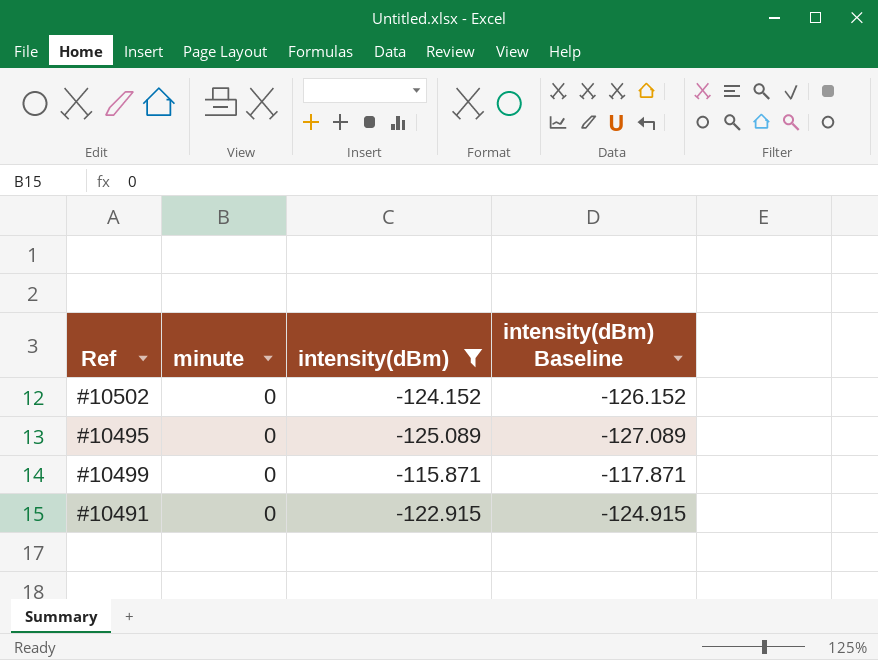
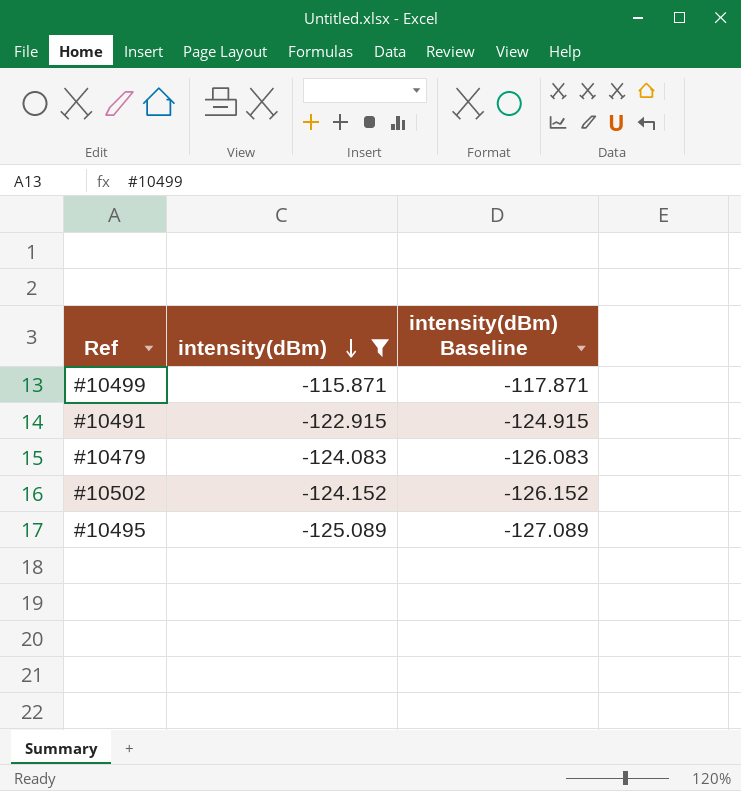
row order: none -> intensity(dBm) descending
column minute | position: 2 -> none
row #10479: none -> -124.083 | -126.083

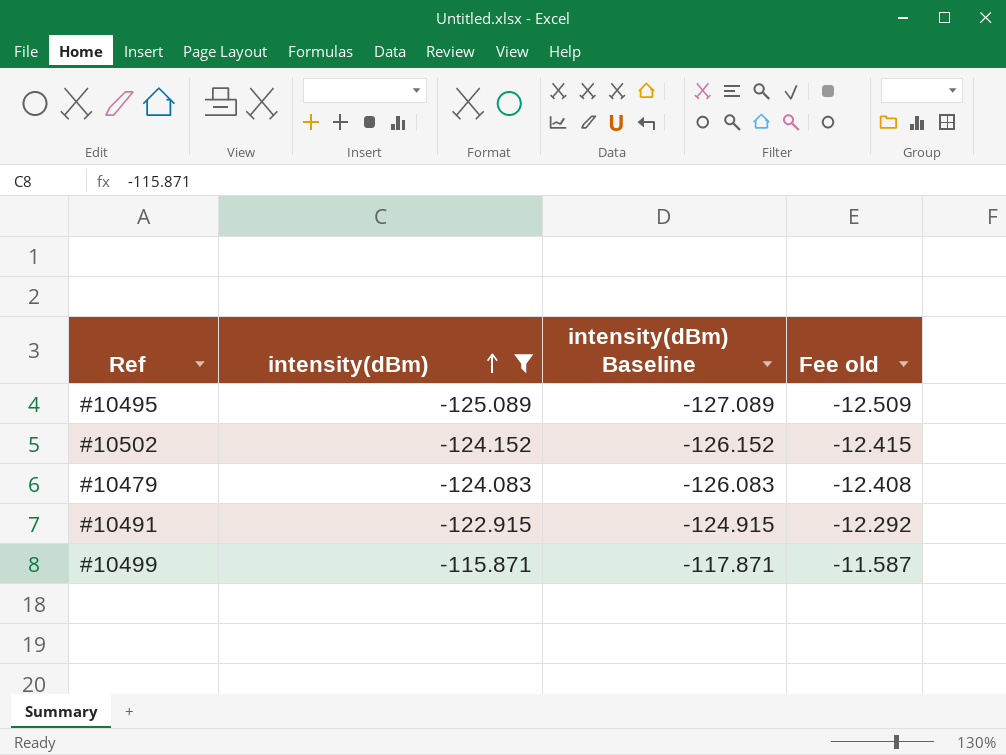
row order: intensity(dBm) descending -> intensity(dBm) ascending
column Fee old | formula: none -> [intensity(dBm)] * 0.1

